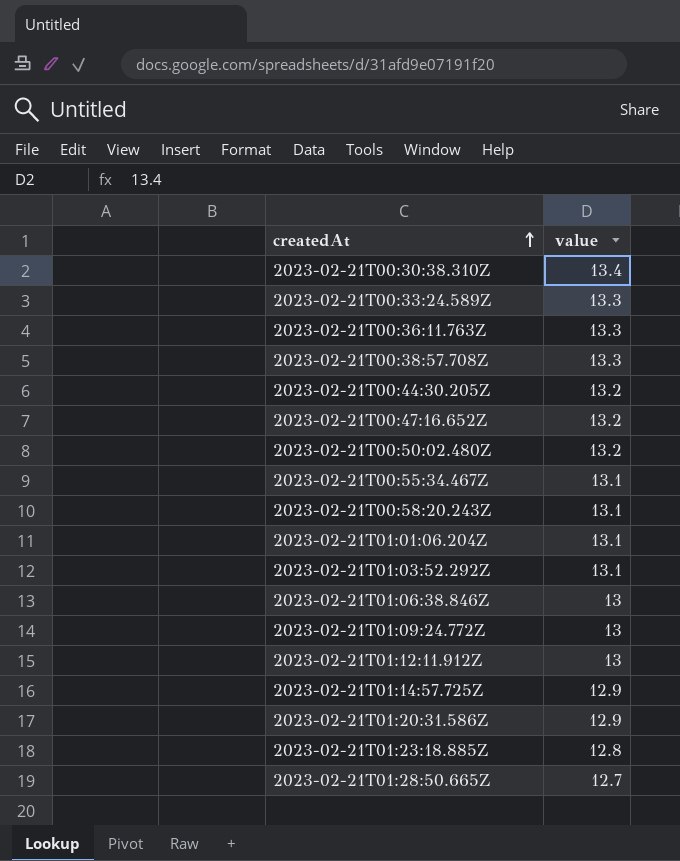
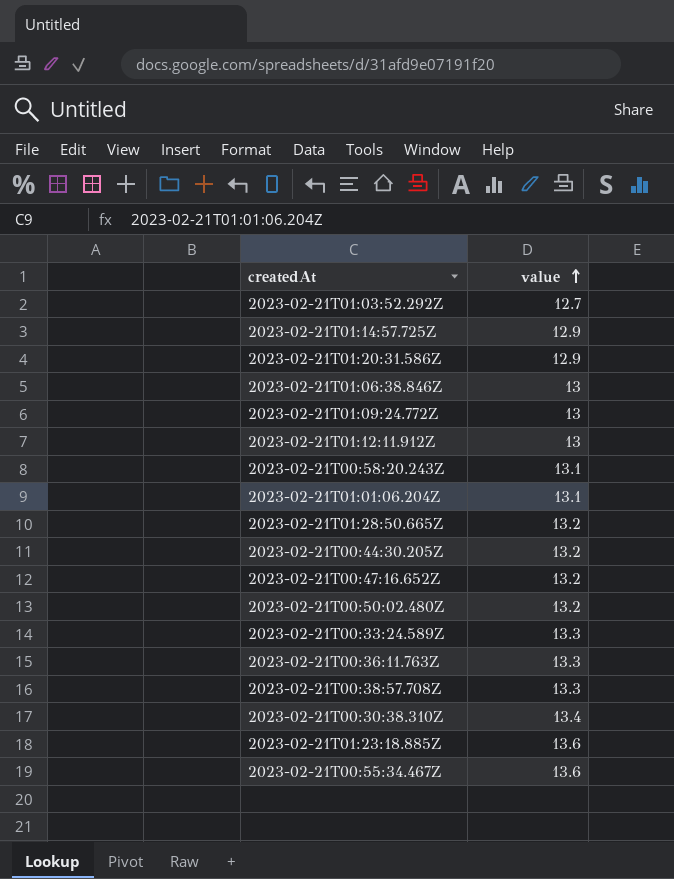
row order: createdAt ascending -> value ascending
2023-02-21T01:03:52.292Z | value: 13.1 -> 12.7
2023-02-21T01:28:50.665Z | value: 12.7 -> 13.2
2023-02-21T01:23:18.885Z | value: 12.8 -> 13.6
2023-02-21T00:55:34.467Z | value: 13.1 -> 13.6

